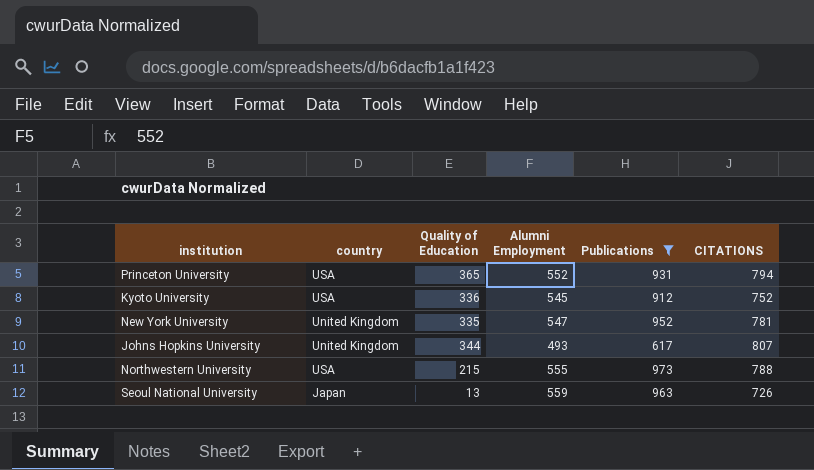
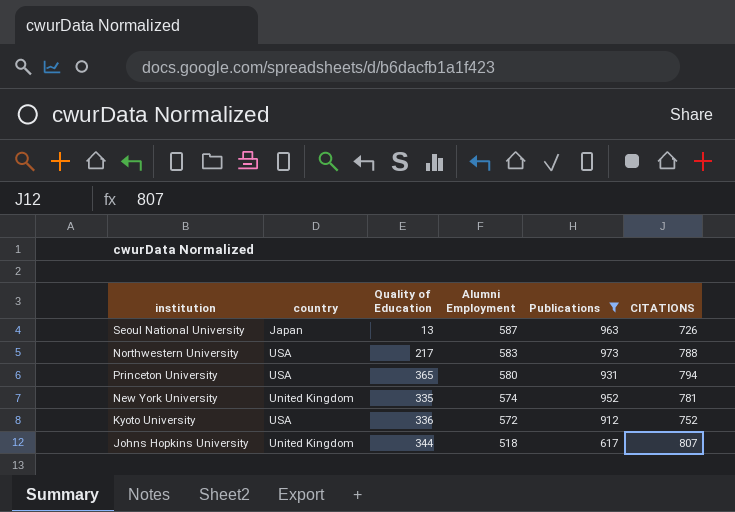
row order: none -> Alumni Employment descending
Seoul National University | Alumni Employment: 559 -> 587
Northwestern University | Quality of Education: 215 -> 217
Northwestern University | Alumni Employment: 555 -> 583
Princeton University | Alumni Employment: 552 -> 580
New York University | Alumni Employment: 547 -> 574
Kyoto University | Alumni Employment: 545 -> 572
Johns Hopkins University | Alumni Employment: 493 -> 518

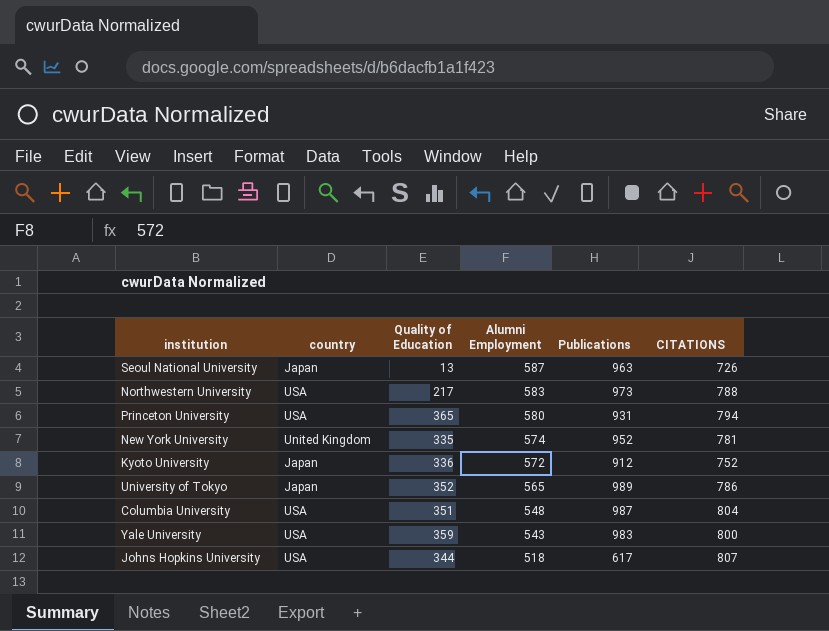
filter: Publications <= 973 -> none
Kyoto University | country: USA -> Japan
Johns Hopkins University | country: United Kingdom -> USA

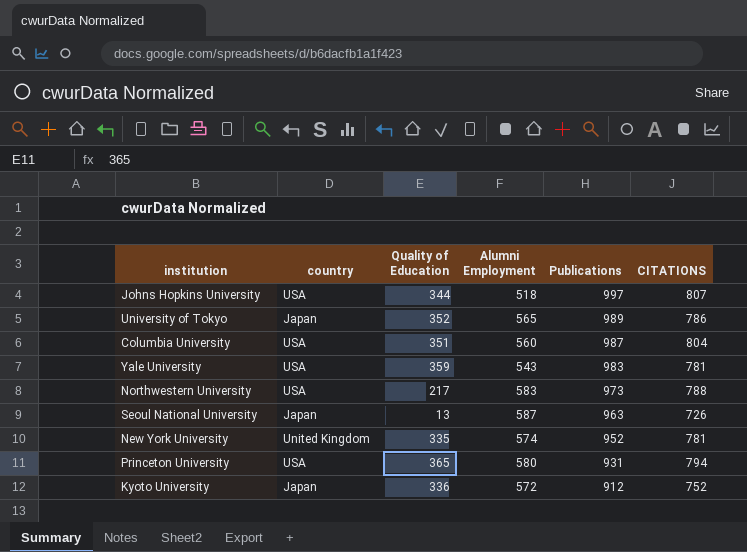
row order: Alumni Employment descending -> Publications descending
Johns Hopkins University | Publications: 617 -> 997
Columbia University | Alumni Employment: 548 -> 560
Yale University | CITATIONS: 800 -> 781

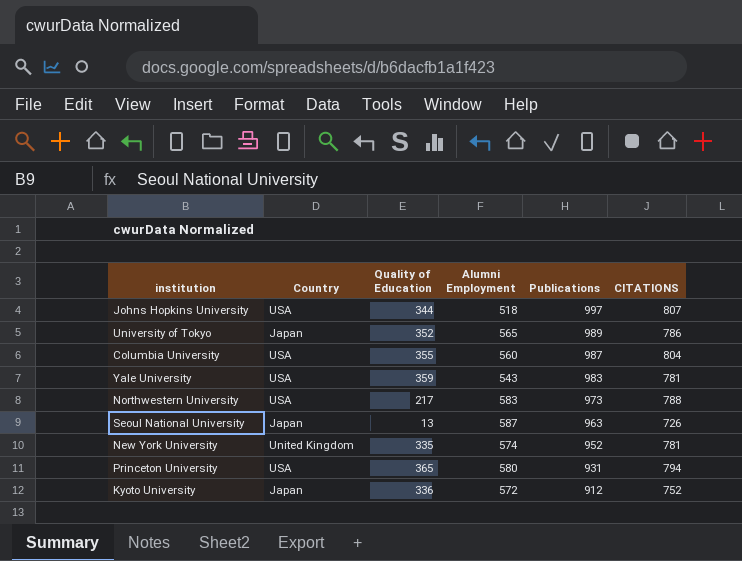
column name: country -> Country
Columbia University | Quality of Education: 351 -> 355

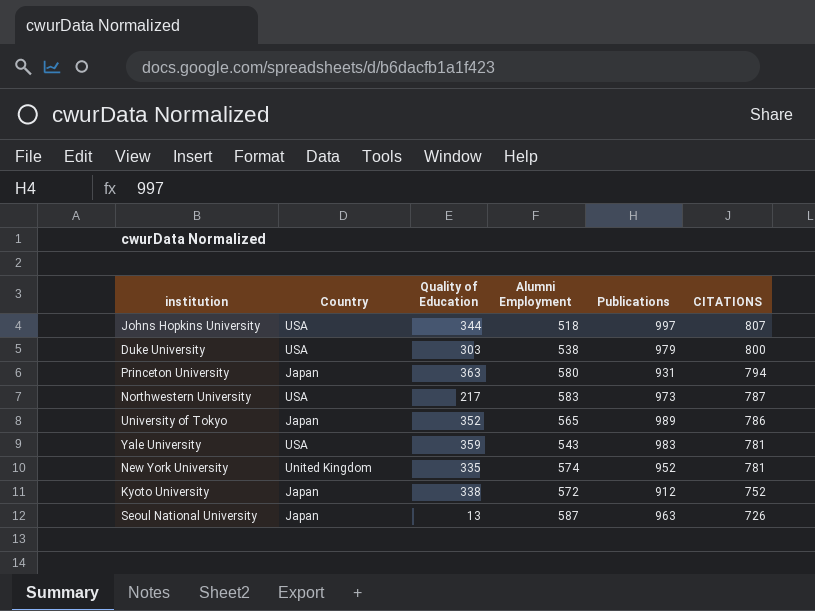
row order: Publications descending -> CITATIONS descending
row Columbia University: USA | 355 | 560 | 987 | 804 -> none
row Duke University: none -> USA | 303 | 538 | 979 | 800
Princeton University | Country: USA -> Japan
Princeton University | Quality of Education: 365 -> 363
Northwestern University | CITATIONS: 788 -> 787
Kyoto University | Quality of Education: 336 -> 338

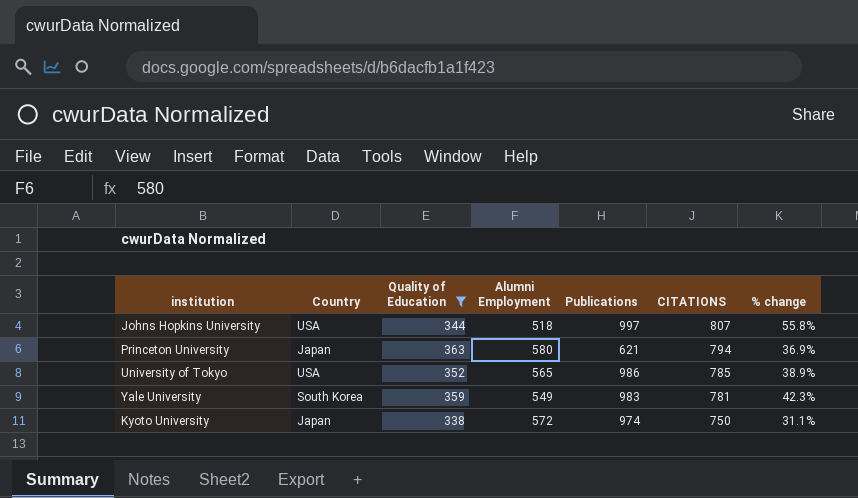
filter: none -> Quality of Education >= 338
column % change | formula: none -> ([CITATIONS] - [Alumni Employment]) / [Alumni Employment]
Princeton University | Publications: 931 -> 621
University of Tokyo | Country: Japan -> USA
University of Tokyo | Publications: 989 -> 986
University of Tokyo | CITATIONS: 786 -> 785
Yale University | Country: USA -> South Korea
Yale University | Alumni Employment: 543 -> 549
Kyoto University | Publications: 912 -> 974
Kyoto University | CITATIONS: 752 -> 750

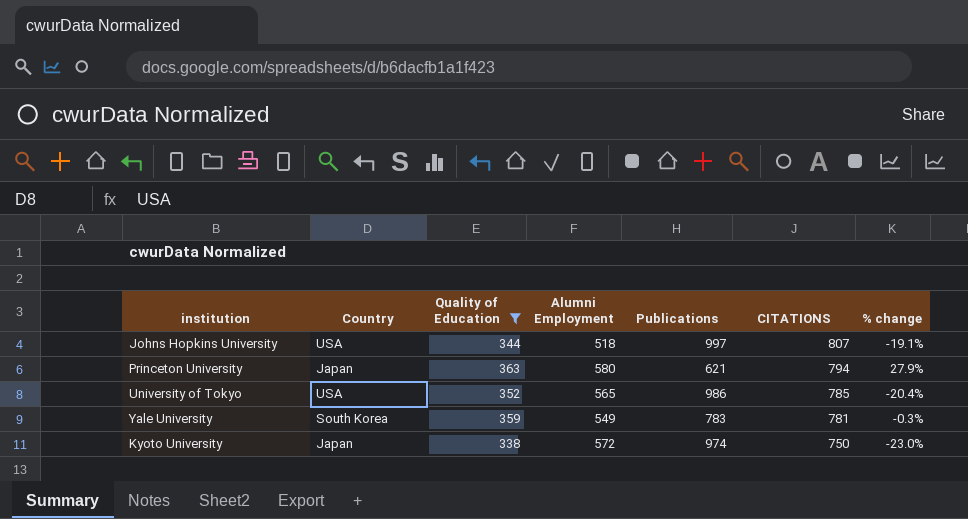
column % change | formula: ([CITATIONS] - [Alumni Employment]) / [Alumni Employment] -> ([CITATIONS] - [Publications]) / [Publications]
Yale University | Publications: 983 -> 783

